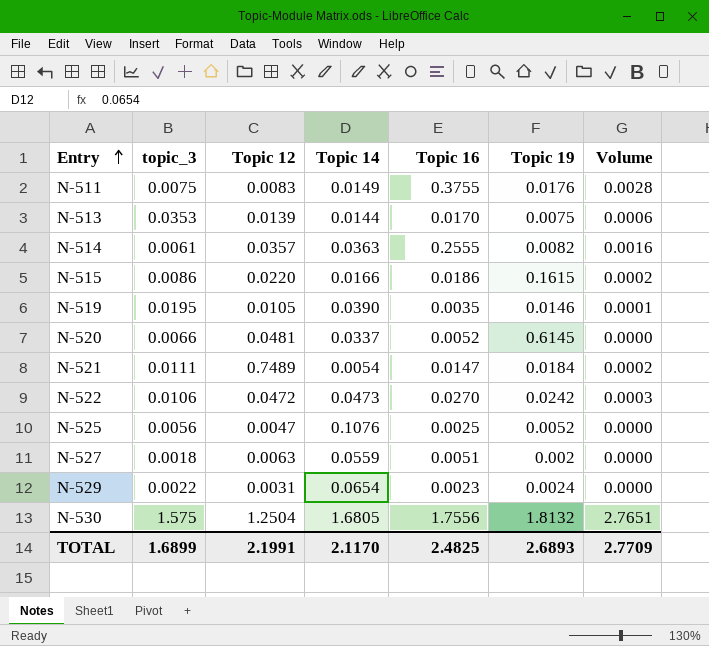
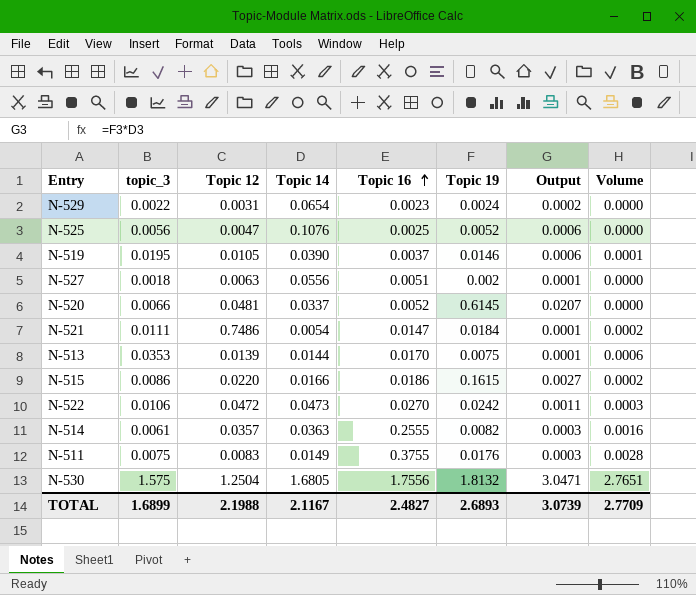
row order: Entry ascending -> Topic 16 ascending
column Output | formula: none -> [Topic 14] * [Topic 19]
N-519 | Topic 16: 0.0035 -> 0.0037
N-527 | Topic 14: 0.0559 -> 0.0556
N-521 | Topic 12: 0.7489 -> 0.7486
TOTAL | Topic 12: 2.1991 -> 2.1988
TOTAL | Topic 14: 2.1170 -> 2.1167
TOTAL | Topic 16: 2.4825 -> 2.4827

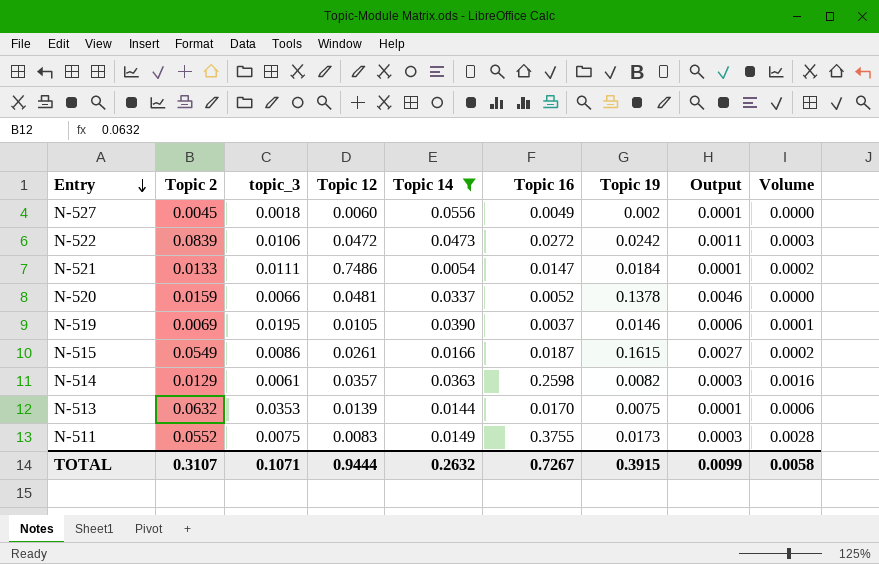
filter: none -> Topic 14 <= 0.0556
row order: Topic 16 ascending -> Entry descending
column Topic 2 | position: none -> 2
N-527 | Topic 12: 0.0063 -> 0.0060
N-527 | Topic 16: 0.0051 -> 0.0049
N-522 | Topic 16: 0.0270 -> 0.0272
N-520 | Topic 19: 0.6145 -> 0.1378
N-520 | Output: 0.0207 -> 0.0046
N-515 | Topic 12: 0.0220 -> 0.0261
N-515 | Topic 16: 0.0186 -> 0.0187
N-514 | Topic 16: 0.2555 -> 0.2598
N-511 | Topic 19: 0.0176 -> 0.0173
TOTAL | topic_3: 1.6899 -> 0.1071
TOTAL | Topic 12: 2.1988 -> 0.9444
TOTAL | Topic 14: 2.1167 -> 0.2632
TOTAL | Topic 16: 2.4827 -> 0.7267
TOTAL | Topic 19: 2.6893 -> 0.3915
TOTAL | Output: 3.0739 -> 0.0099
TOTAL | Volume: 2.7709 -> 0.0058

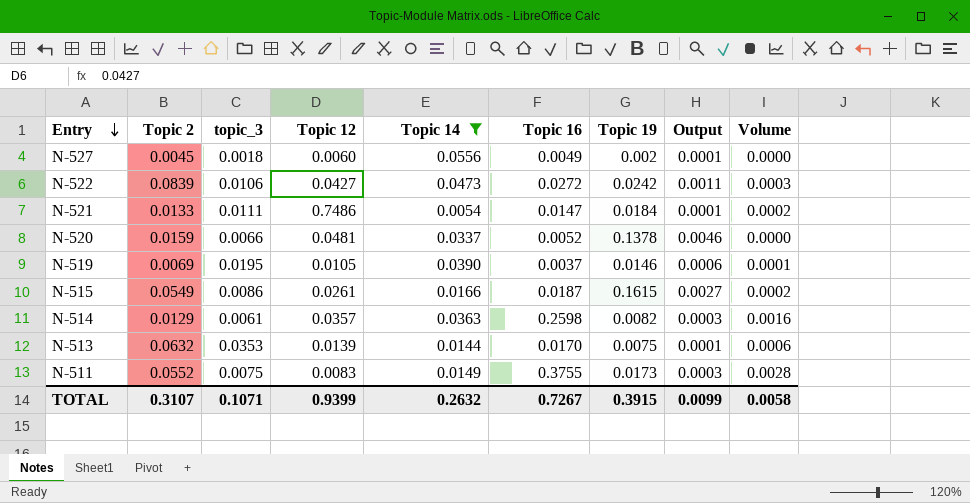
N-522 | Topic 12: 0.0472 -> 0.0427
TOTAL | Topic 12: 0.9444 -> 0.9399

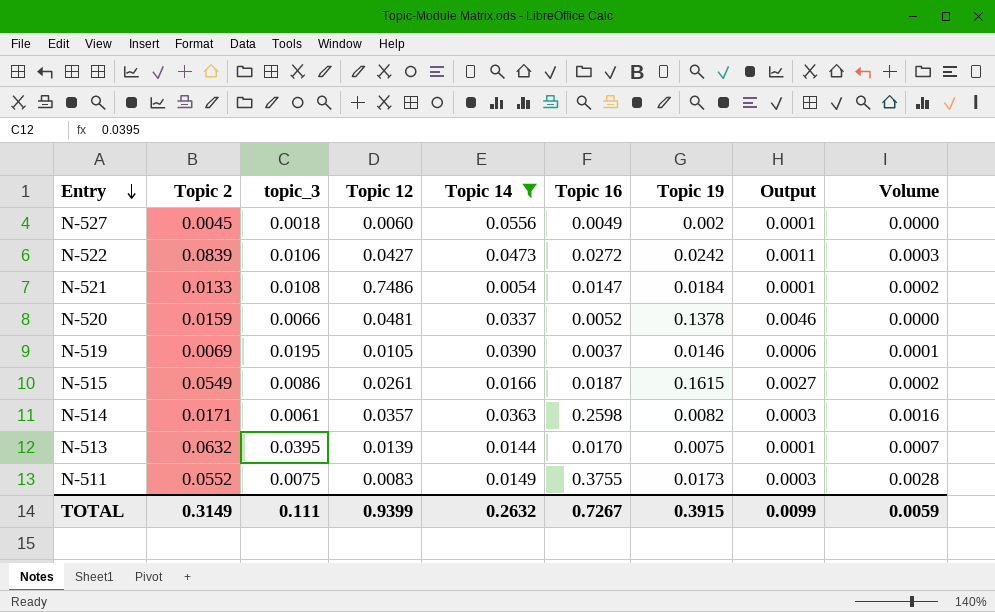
N-521 | topic_3: 0.0111 -> 0.0108
N-514 | Topic 2: 0.0129 -> 0.0171
N-513 | topic_3: 0.0353 -> 0.0395
N-513 | Volume: 0.0006 -> 0.0007
TOTAL | Topic 2: 0.3107 -> 0.3149
TOTAL | topic_3: 0.1071 -> 0.111
TOTAL | Volume: 0.0058 -> 0.0059

